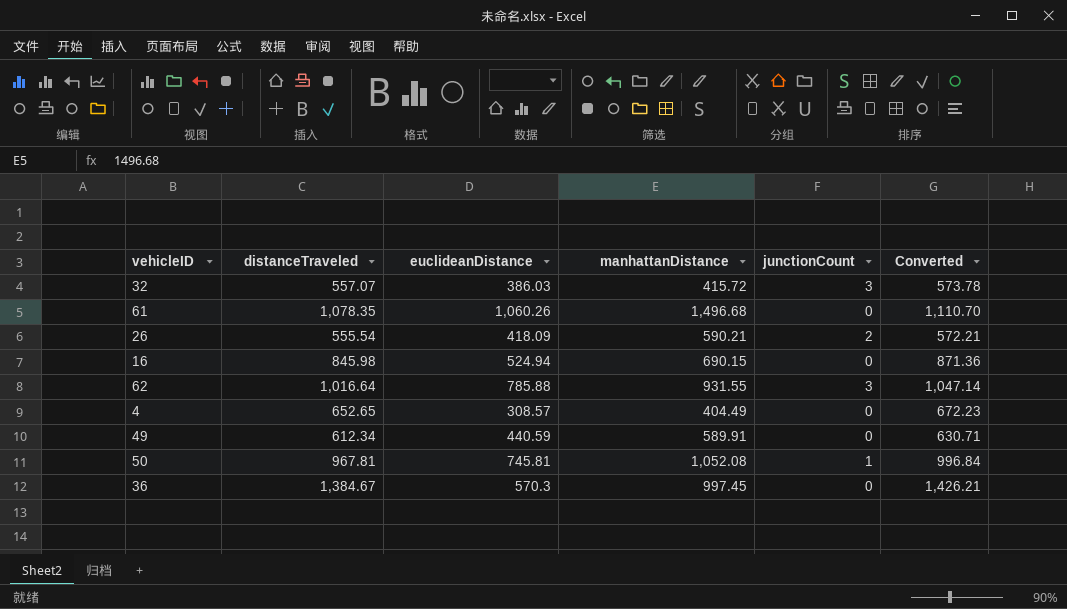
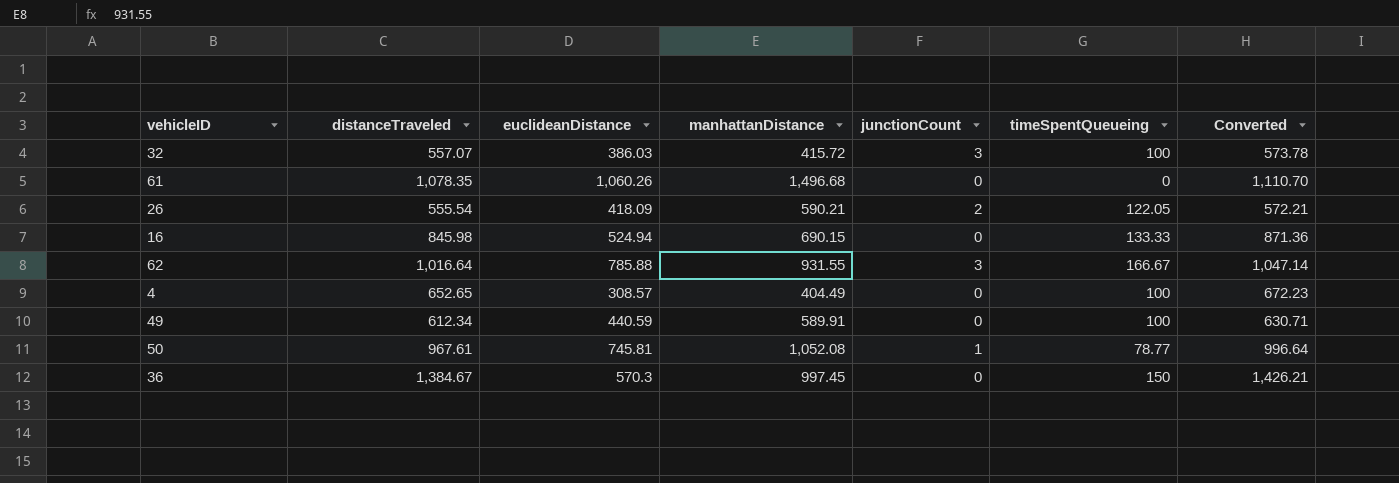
column timeSpentQueueing | position: none -> 6
50 | distanceTraveled: 967.81 -> 967.61
50 | Converted: 996.84 -> 996.64

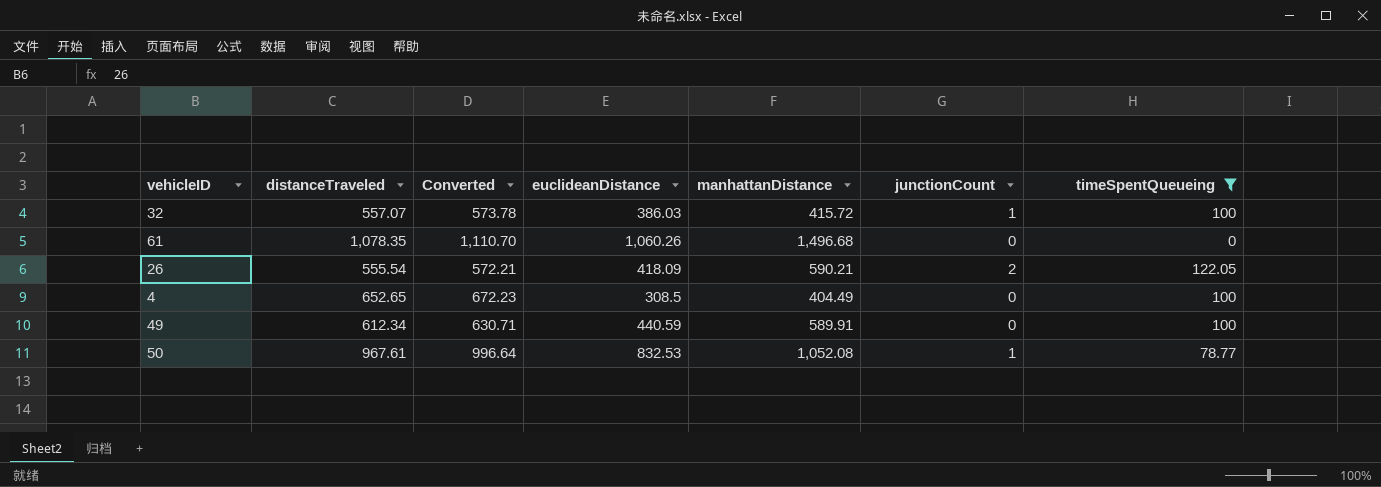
filter: none -> timeSpentQueueing <= 122.05
column Converted | position: 7 -> 3
32 | junctionCount: 3 -> 1
4 | euclideanDistance: 308.57 -> 308.5
50 | euclideanDistance: 745.81 -> 832.53

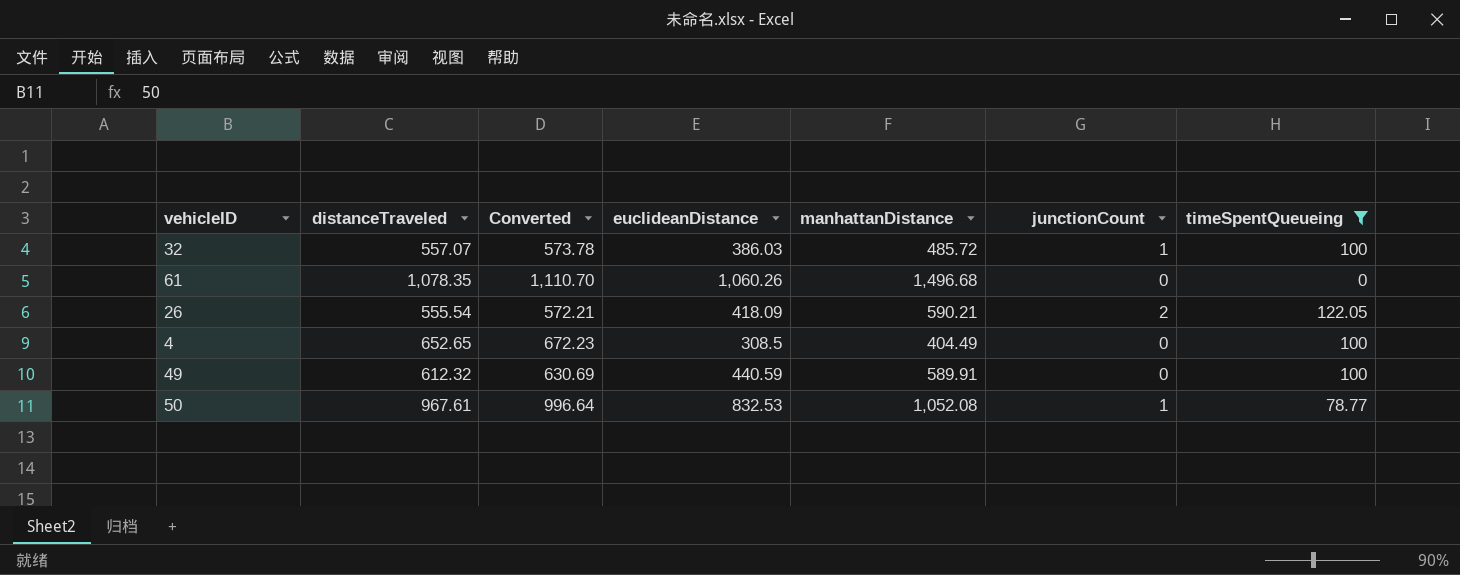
32 | manhattanDistance: 415.72 -> 485.72
49 | distanceTraveled: 612.34 -> 612.32
49 | Converted: 630.71 -> 630.69

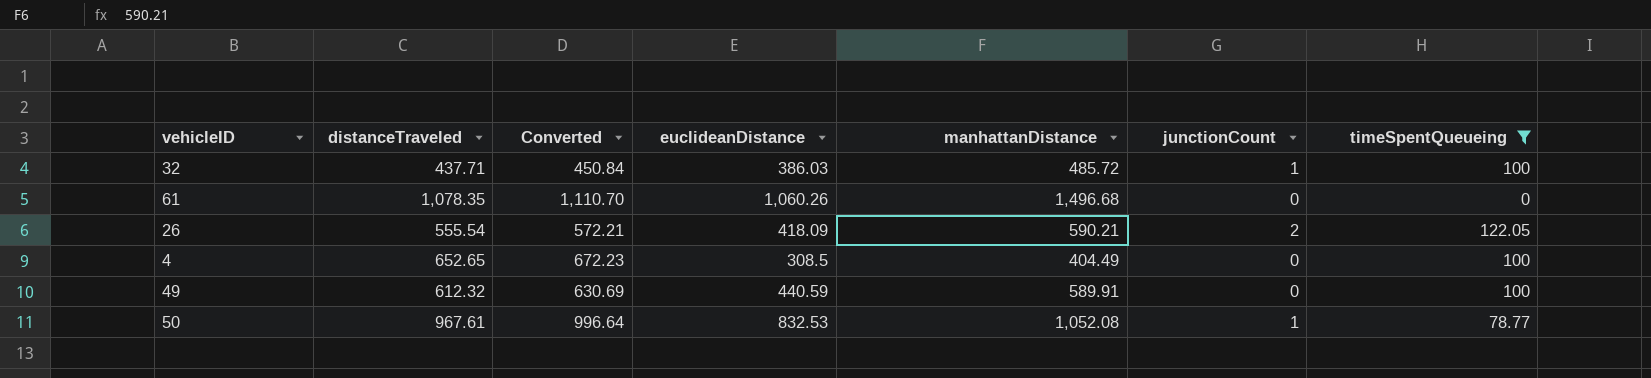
32 | distanceTraveled: 557.07 -> 437.71
32 | Converted: 573.78 -> 450.84

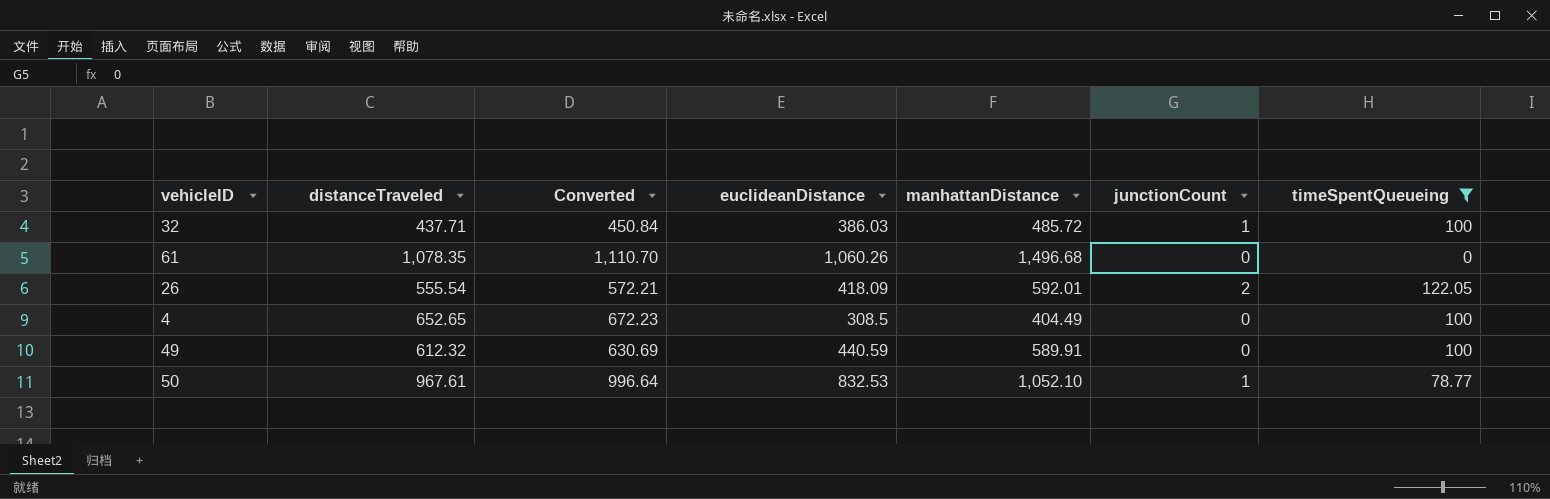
26 | manhattanDistance: 590.21 -> 592.01
50 | manhattanDistance: 1,052.08 -> 1,052.10

